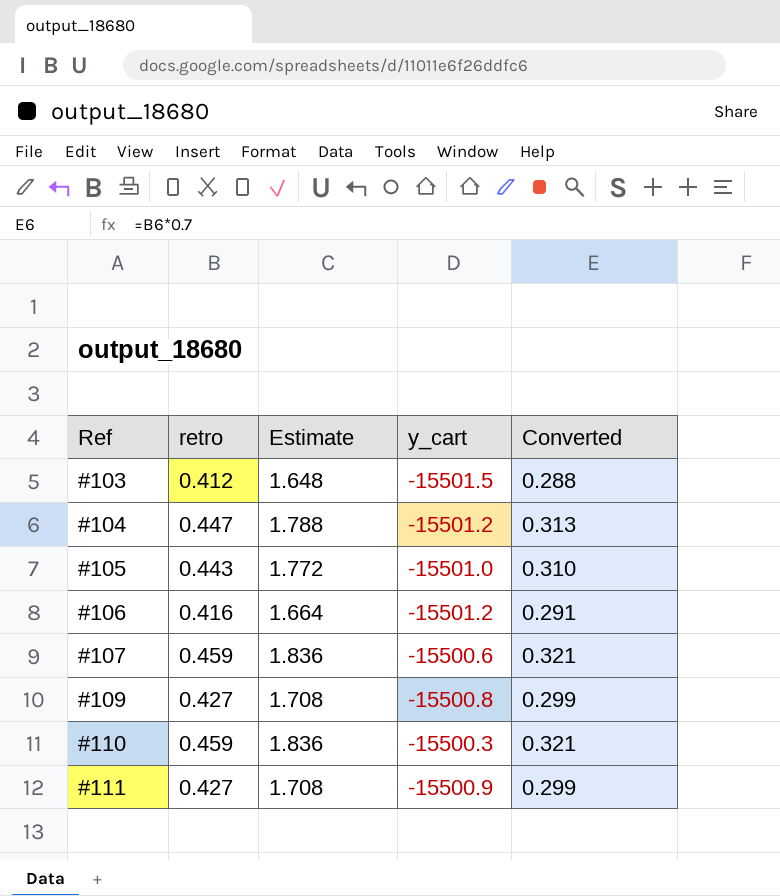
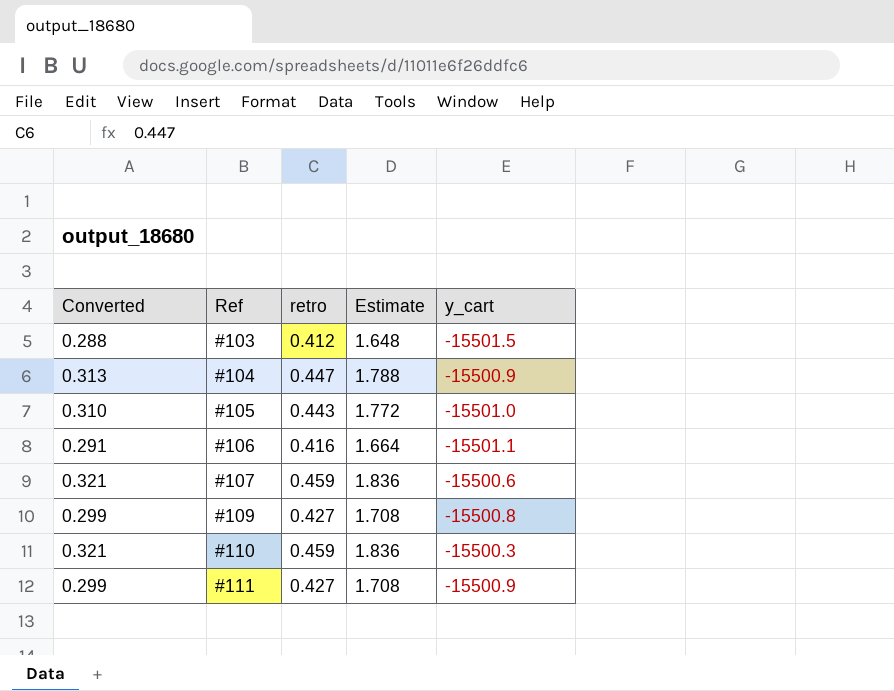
column Converted | position: 5 -> 1
#104 | y_cart: -15501.2 -> -15500.9
#106 | y_cart: -15501.2 -> -15501.1

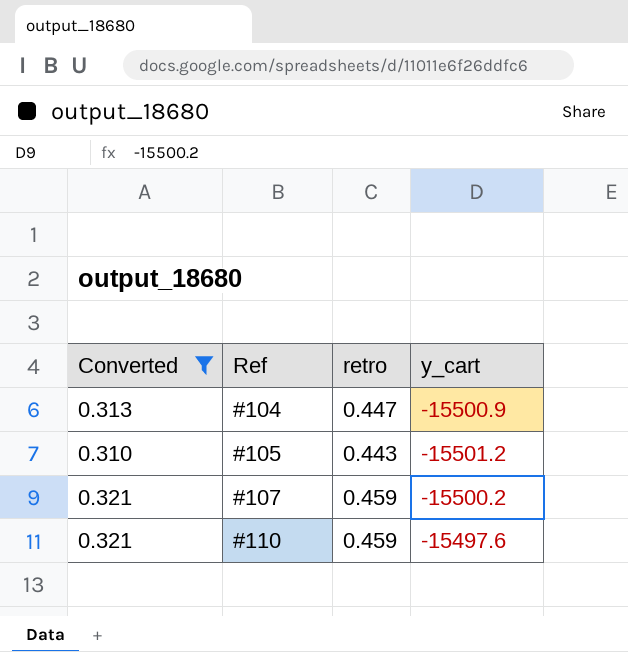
filter: none -> Converted >= 0.310
column Estimate | formula: [retro] * 4 -> none
#105 | y_cart: -15501.0 -> -15501.2
#107 | y_cart: -15500.6 -> -15500.2
#110 | y_cart: -15500.3 -> -15497.6

